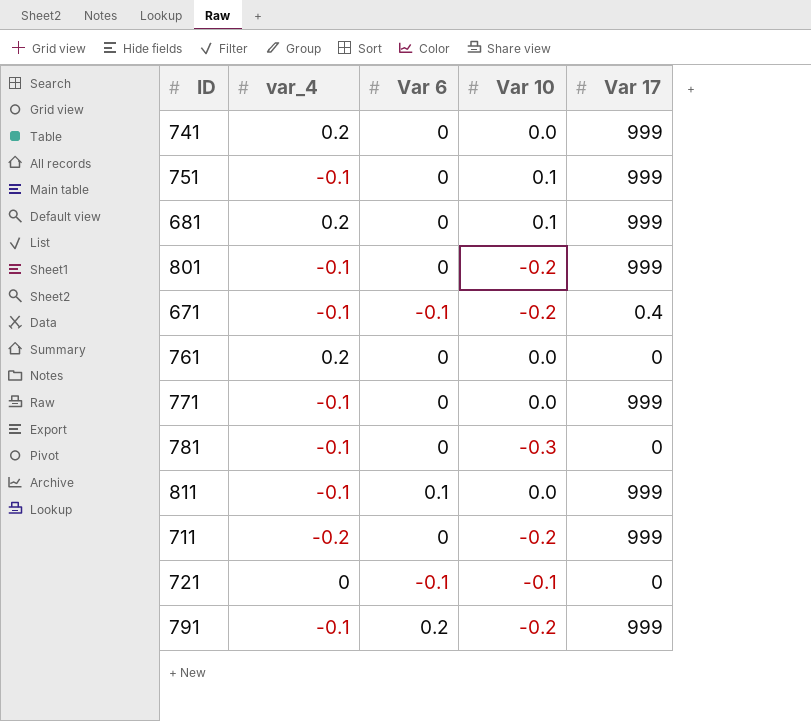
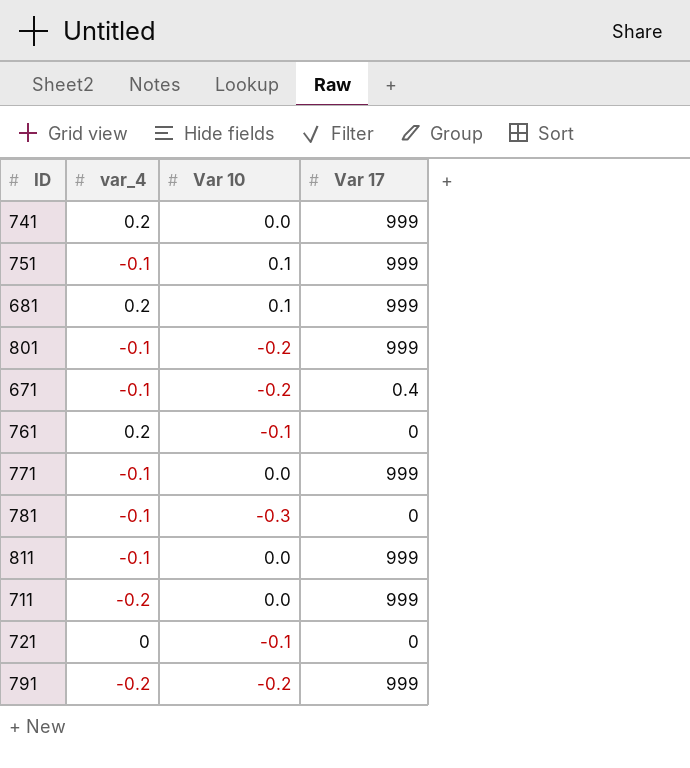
column Var 6 | position: 3 -> none
761 | Var 10: 0.0 -> -0.1
711 | Var 10: -0.2 -> 0.0
791 | var_4: -0.1 -> -0.2

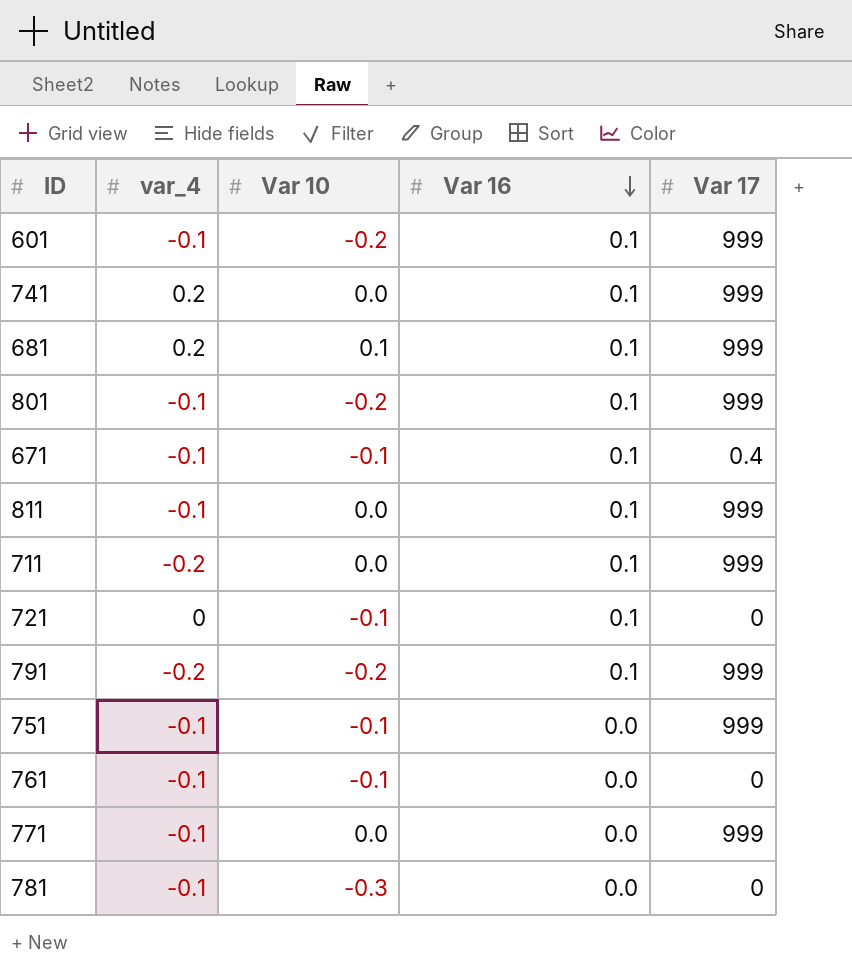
row order: none -> Var 16 descending
column Var 16 | position: none -> 4
row 601: none -> -0.1 | -0.2 | 0.1 | 999
671 | Var 10: -0.2 -> -0.1
751 | Var 10: 0.1 -> -0.1
761 | var_4: 0.2 -> -0.1

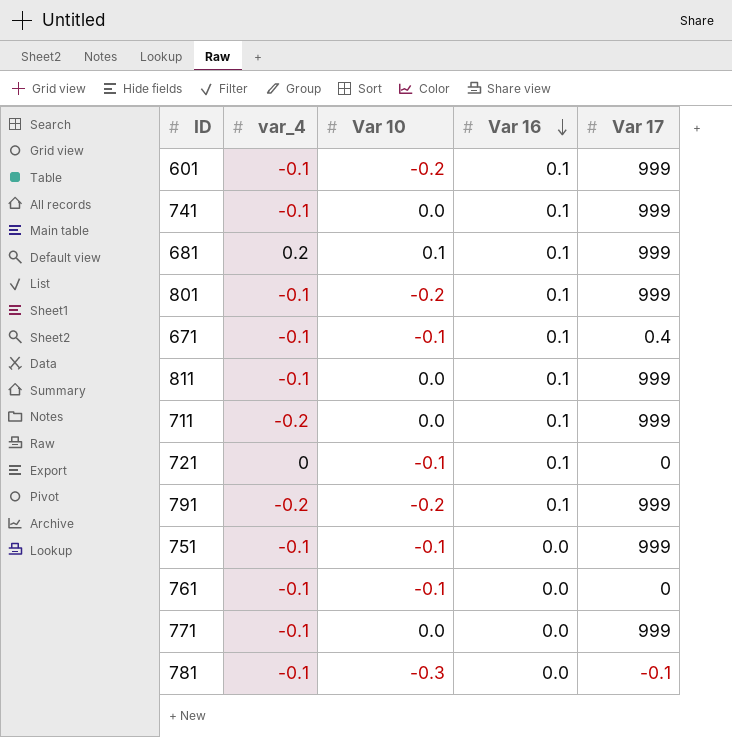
741 | var_4: 0.2 -> -0.1
781 | Var 17: 0 -> -0.1

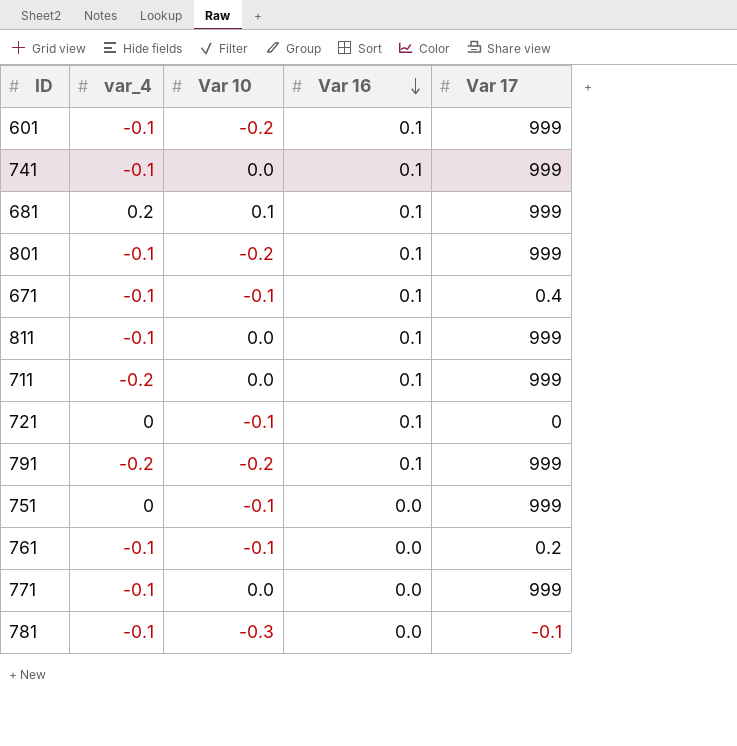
751 | var_4: -0.1 -> 0
761 | Var 17: 0 -> 0.2

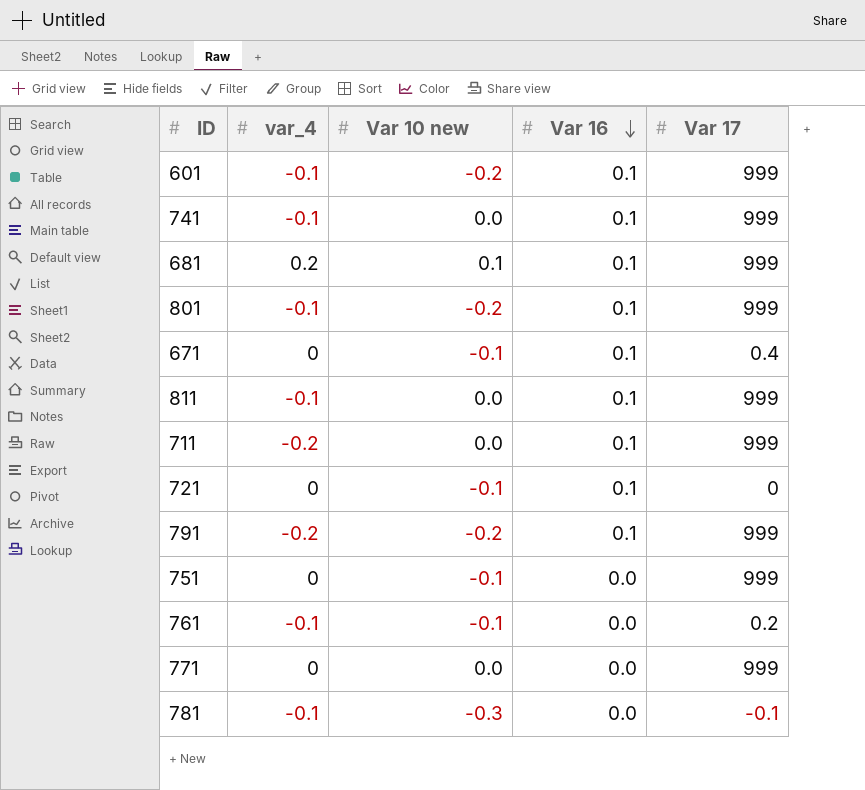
column name: Var 10 -> Var 10 new
671 | var_4: -0.1 -> 0
771 | var_4: -0.1 -> 0

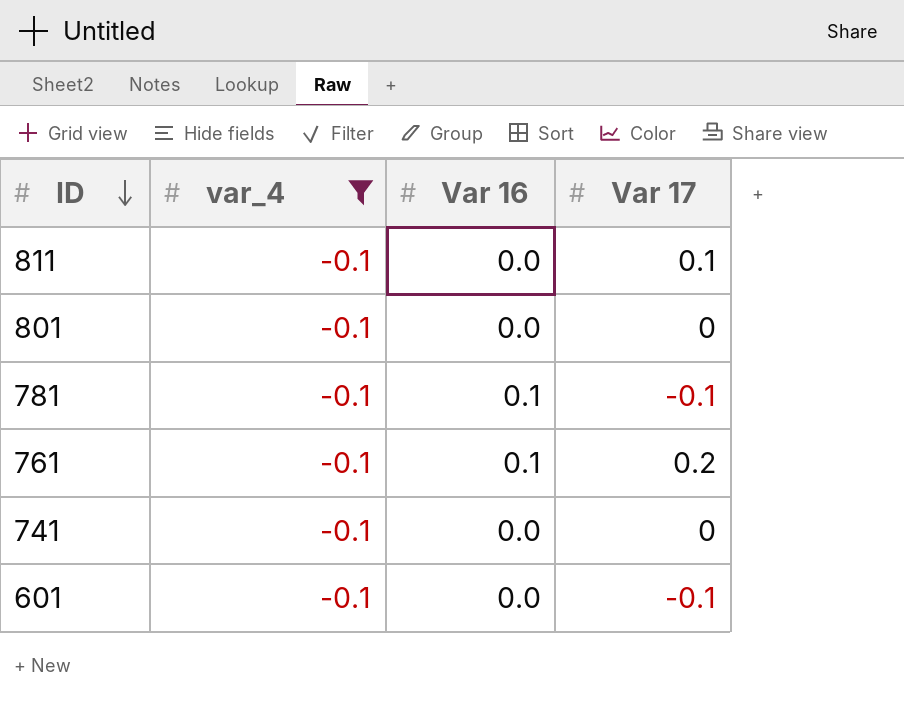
filter: none -> var_4 = -0.1
row order: Var 16 descending -> ID descending
column Var 10 new | position: 3 -> none
811 | Var 16: 0.1 -> 0.0
811 | Var 17: 999 -> 0.1
801 | Var 16: 0.1 -> 0.0
801 | Var 17: 999 -> 0
781 | Var 16: 0.0 -> 0.1
761 | Var 16: 0.0 -> 0.1
741 | Var 16: 0.1 -> 0.0
741 | Var 17: 999 -> 0
601 | Var 16: 0.1 -> 0.0
601 | Var 17: 999 -> -0.1

